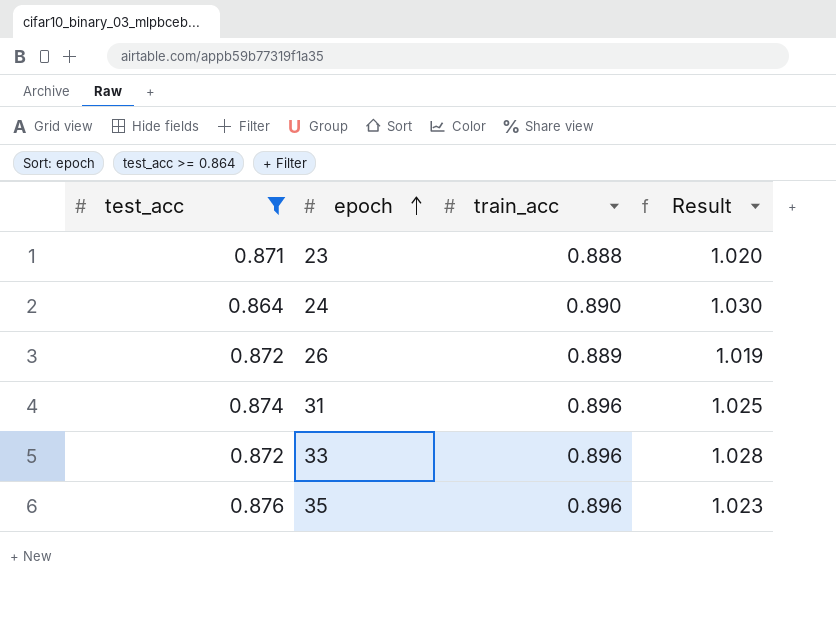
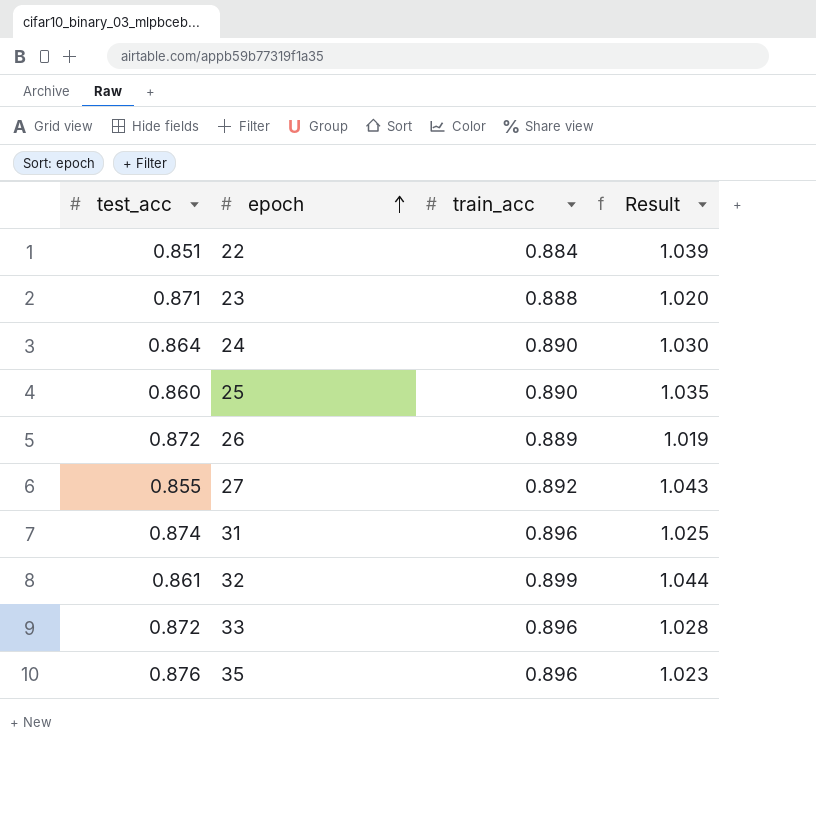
filter: test_acc >= 0.864 -> none

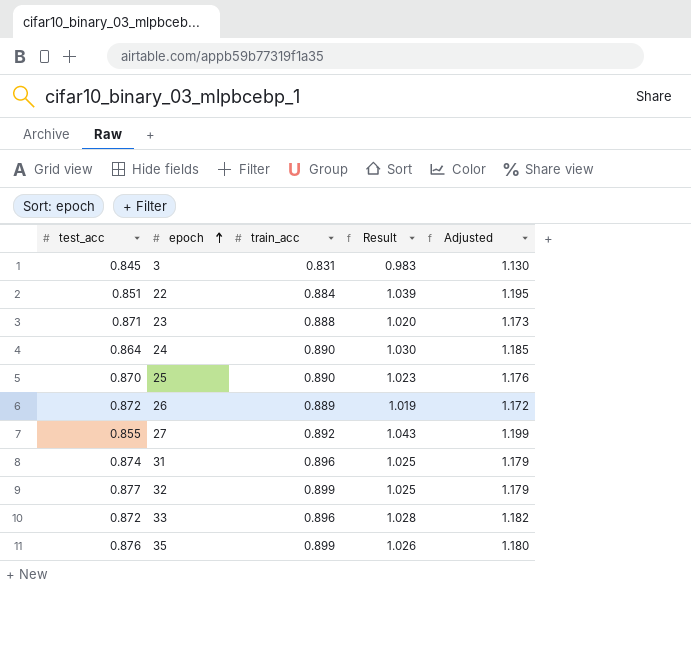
column Adjusted | formula: none -> [Result] * 1.15
row 3: none -> 0.845 | 0.831 | 0.983 | 1.130
25 | test_acc: 0.860 -> 0.870
25 | Result: 1.035 -> 1.023
32 | test_acc: 0.861 -> 0.877
32 | Result: 1.044 -> 1.025
35 | train_acc: 0.896 -> 0.899
35 | Result: 1.023 -> 1.026

